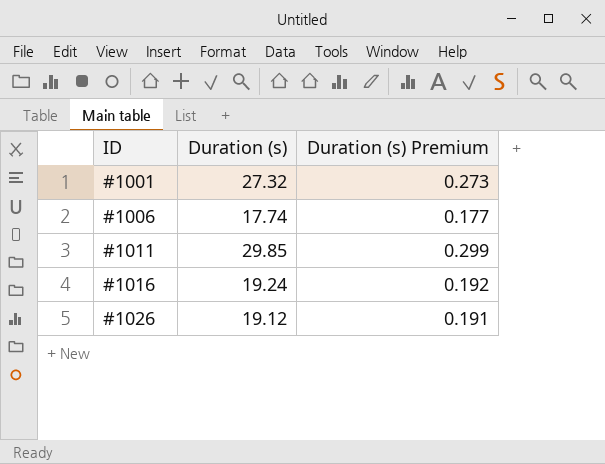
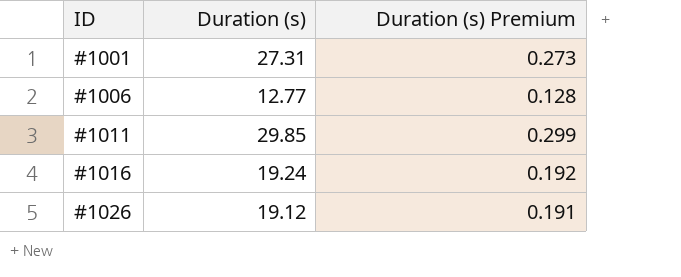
#1001 | Duration (s): 27.32 -> 27.31
#1006 | Duration (s): 17.74 -> 12.77
#1006 | Duration (s) Premium: 0.177 -> 0.128

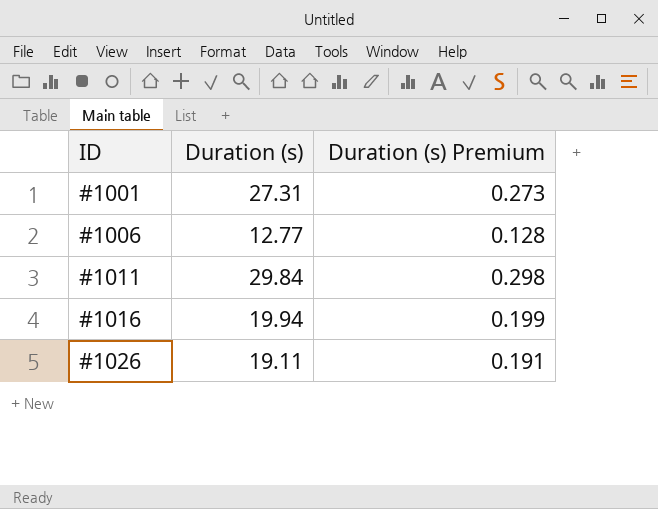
#1011 | Duration (s): 29.85 -> 29.84
#1011 | Duration (s) Premium: 0.299 -> 0.298
#1016 | Duration (s): 19.24 -> 19.94
#1016 | Duration (s) Premium: 0.192 -> 0.199
#1026 | Duration (s): 19.12 -> 19.11

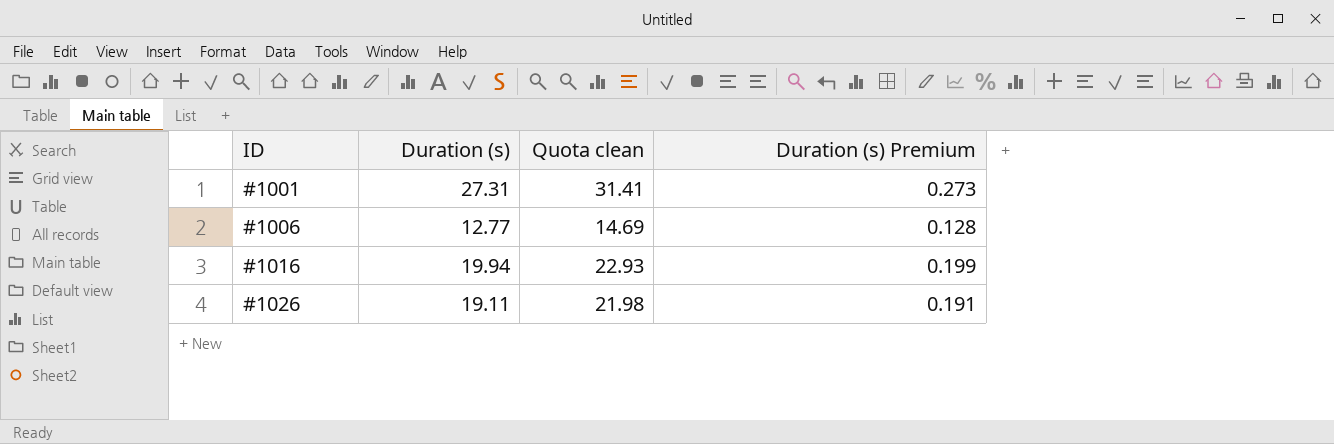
column Quota clean | formula: none -> [Duration (s)] * 1.15
row #1011: 29.84 | 0.298 -> none

